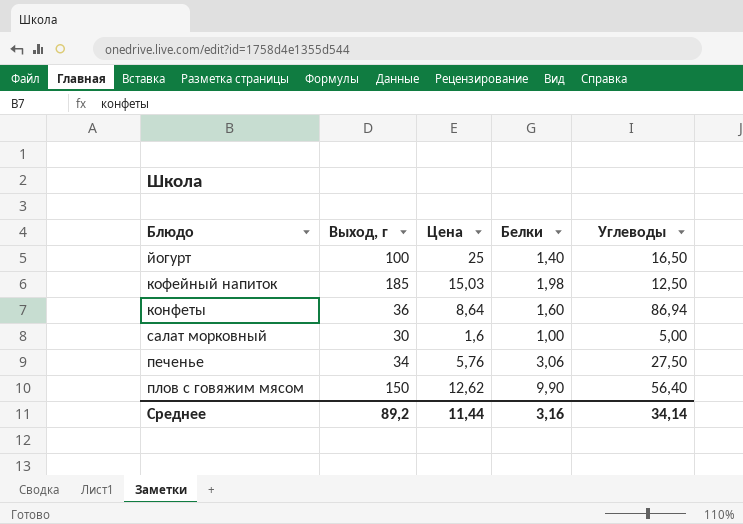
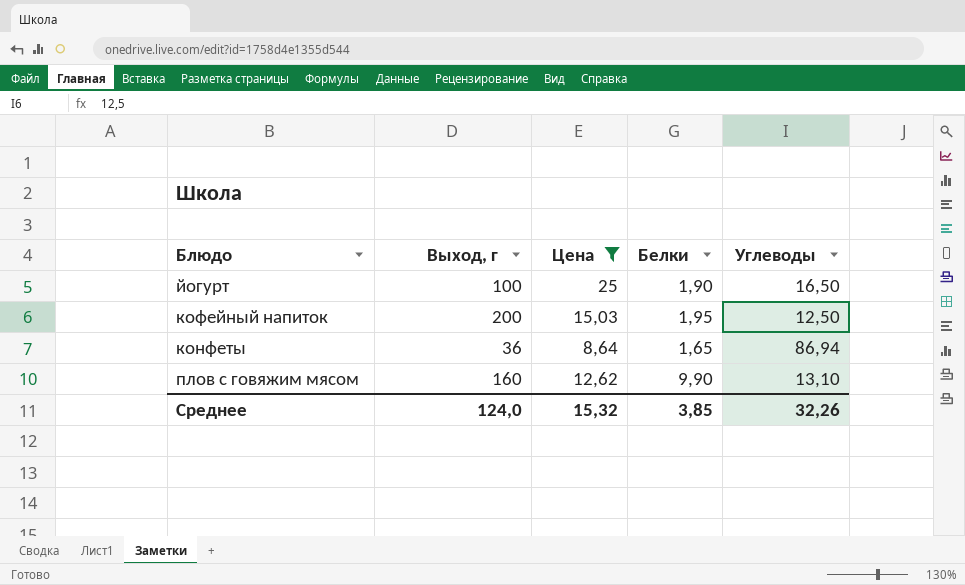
filter: none -> Цена >= 8,64
йогурт | Белки: 1,40 -> 1,90
кофейный напиток | Выход, г: 185 -> 200
кофейный напиток | Белки: 1,98 -> 1,95
конфеты | Белки: 1,60 -> 1,65
плов с говяжим мясом | Выход, г: 150 -> 160
плов с говяжим мясом | Углеводы: 56,40 -> 13,10
Среднее | Выход, г: 89,2 -> 124,0
Среднее | Цена: 11,44 -> 15,32
Среднее | Белки: 3,16 -> 3,85
Среднее | Углеводы: 34,14 -> 32,26

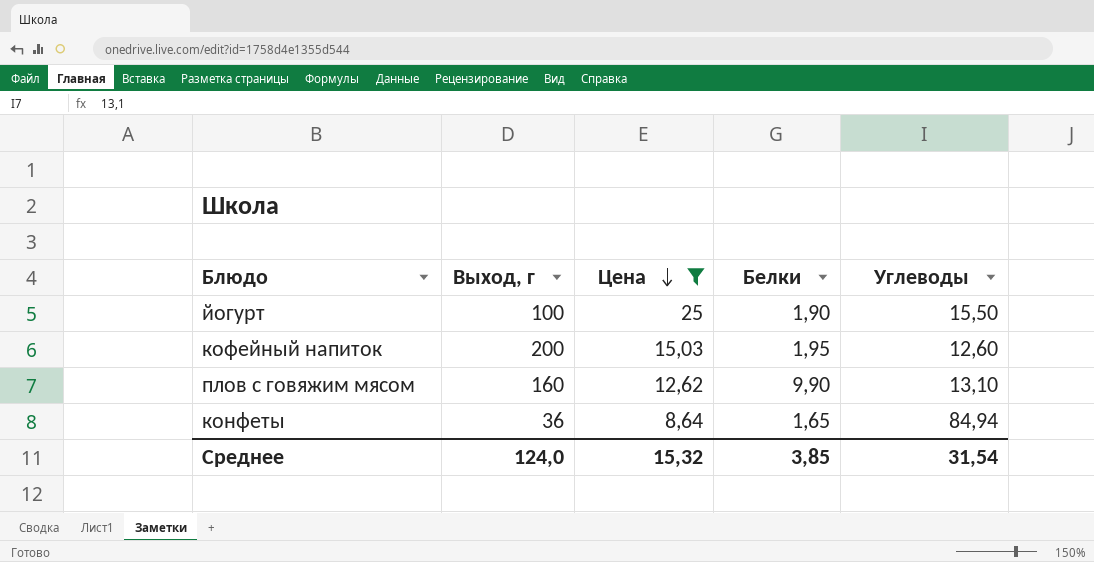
row order: none -> Цена descending
йогурт | Углеводы: 16,50 -> 15,50
кофейный напиток | Углеводы: 12,50 -> 12,60
конфеты | Углеводы: 86,94 -> 84,94
Среднее | Углеводы: 32,26 -> 31,54

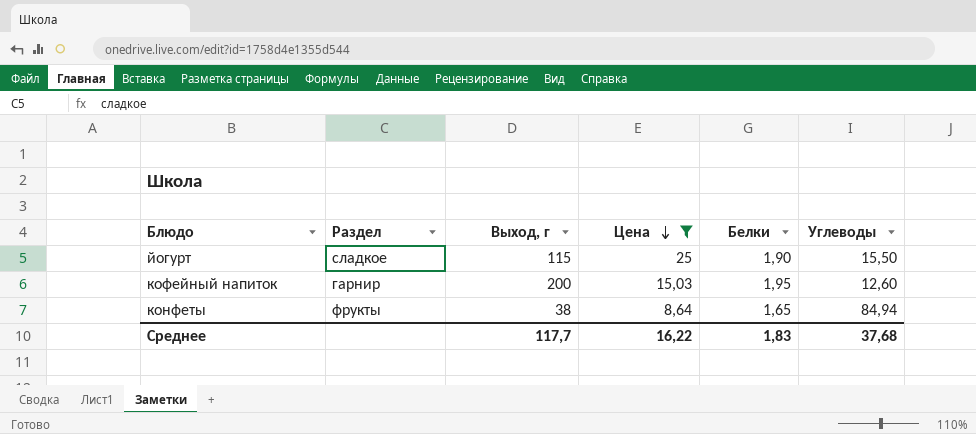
column Раздел | position: none -> 2
row плов с говяжим мясом: 160 | 12,62 | 9,90 | 13,10 -> none
йогурт | Выход, г: 100 -> 115
конфеты | Выход, г: 36 -> 38
Среднее | Выход, г: 124,0 -> 117,7
Среднее | Цена: 15,32 -> 16,22
Среднее | Белки: 3,85 -> 1,83
Среднее | Углеводы: 31,54 -> 37,68

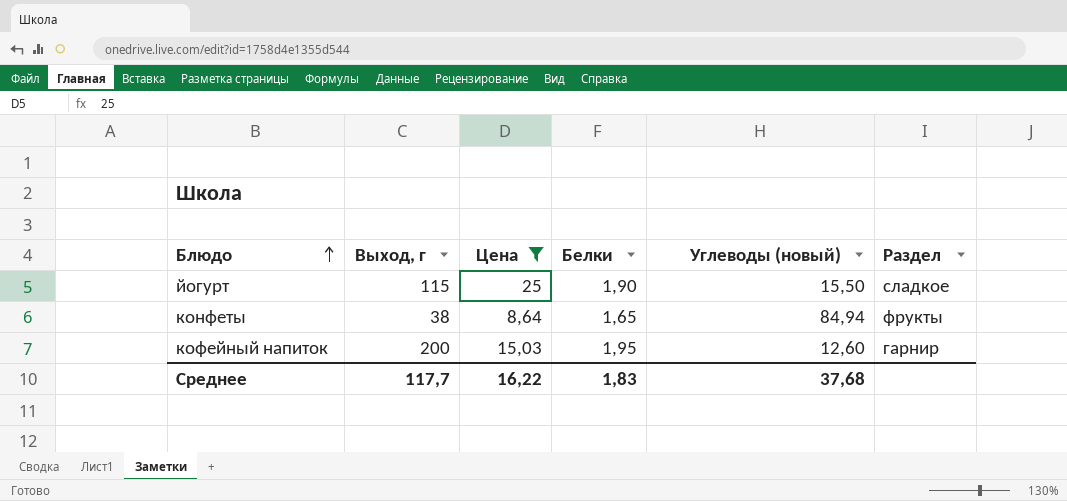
row order: Цена descending -> Блюдо ascending
column name: Углеводы -> Углеводы (новый)
column Раздел | position: 2 -> 6

